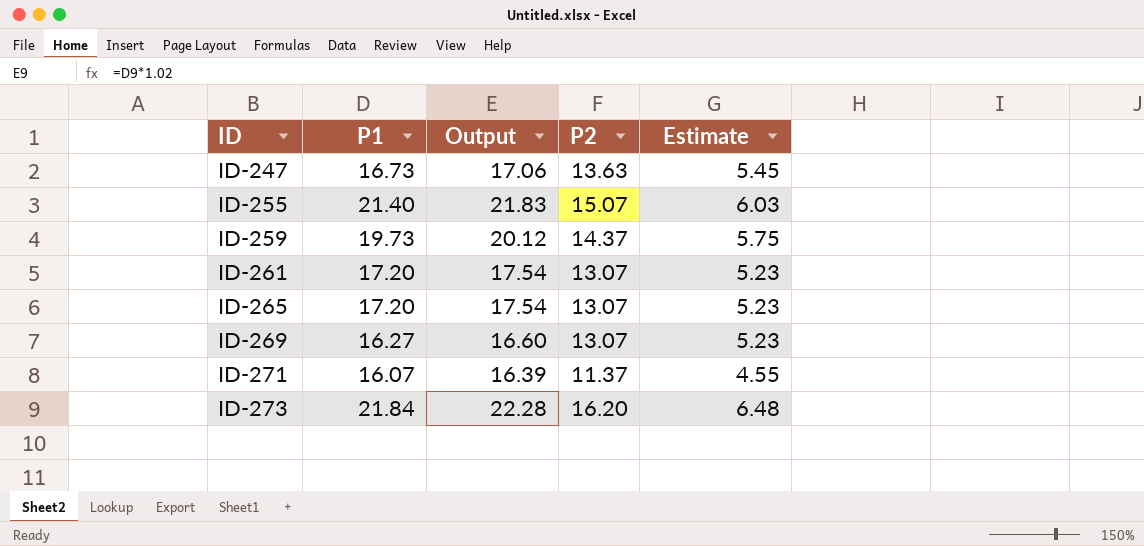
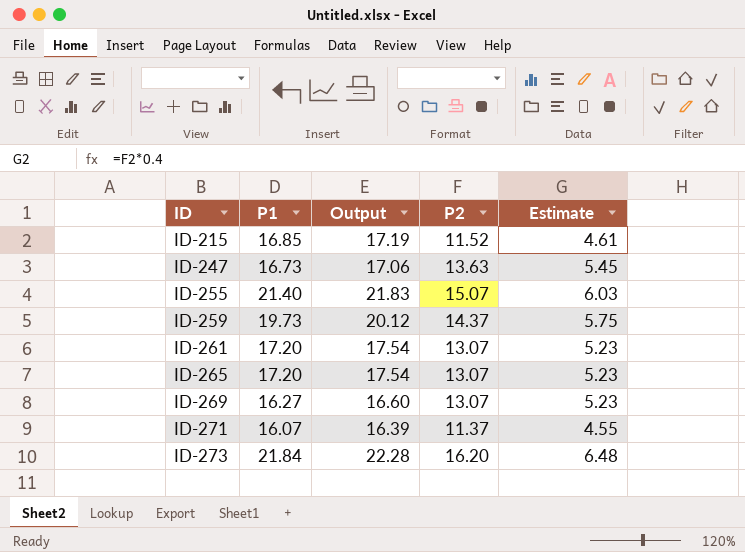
row ID-215: none -> 16.85 | 17.19 | 11.52 | 4.61

